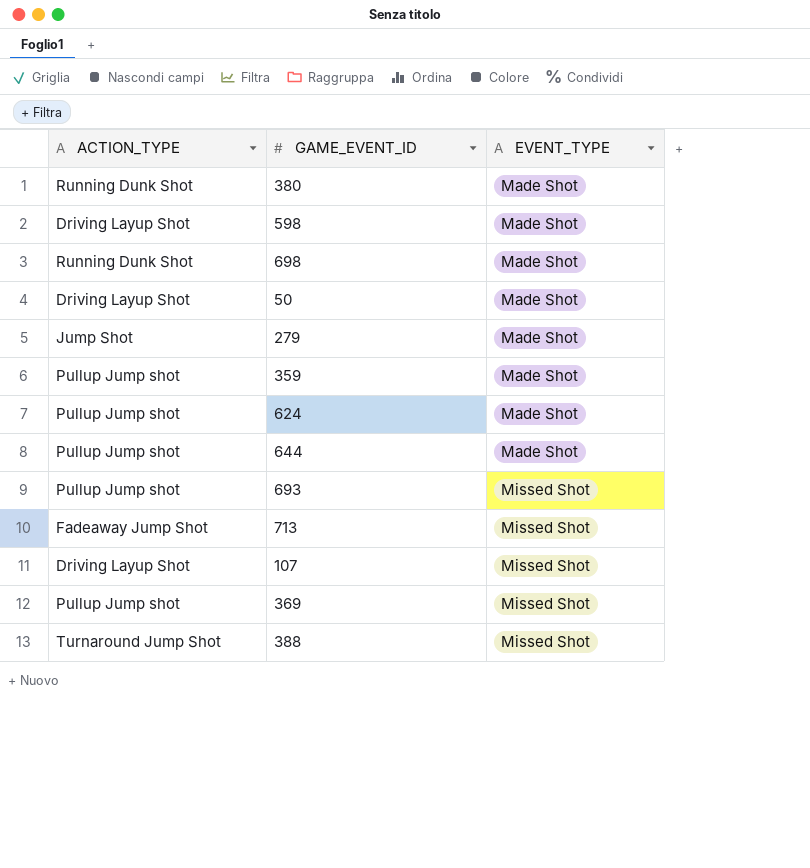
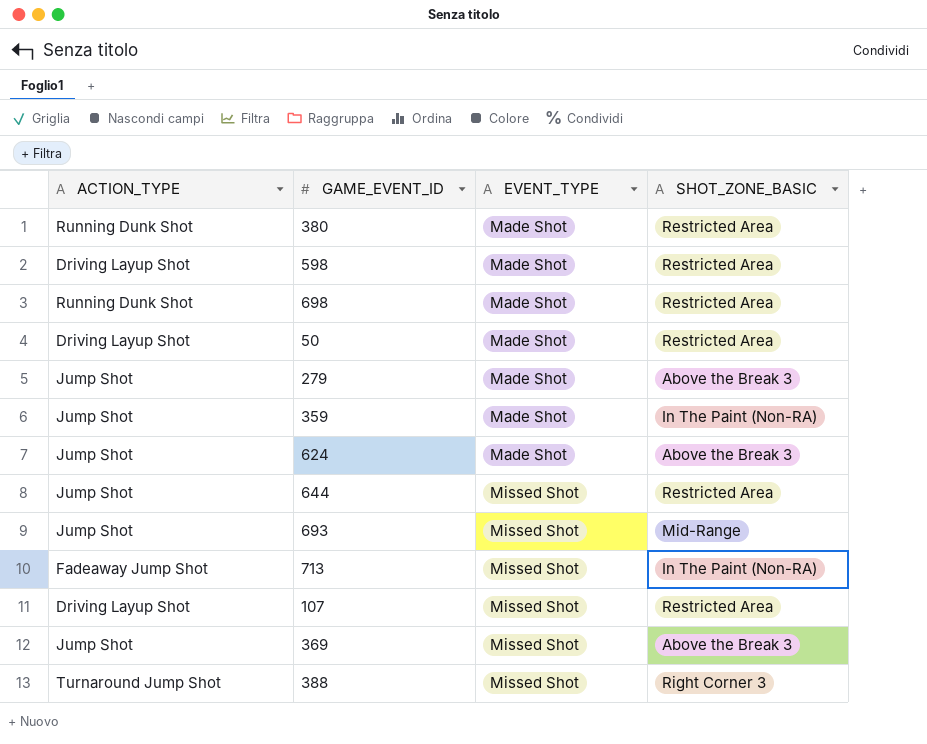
column SHOT_ZONE_BASIC | position: none -> 4
359 | ACTION_TYPE: Pullup Jump shot -> Jump Shot
624 | ACTION_TYPE: Pullup Jump shot -> Jump Shot
644 | ACTION_TYPE: Pullup Jump shot -> Jump Shot
644 | EVENT_TYPE: Made Shot -> Missed Shot
693 | ACTION_TYPE: Pullup Jump shot -> Jump Shot
369 | ACTION_TYPE: Pullup Jump shot -> Jump Shot

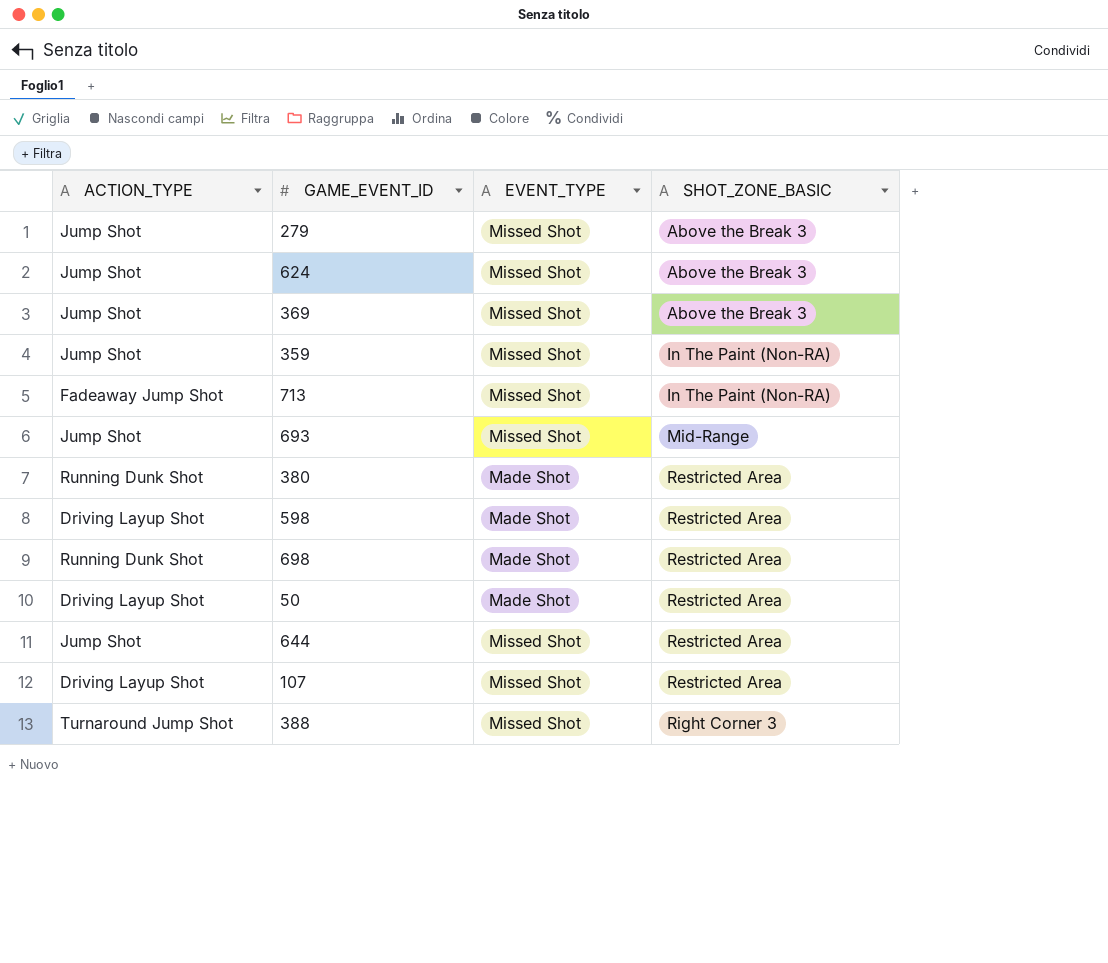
row order: EVENT_TYPE ascending -> SHOT_ZONE_BASIC ascending
279 | EVENT_TYPE: Made Shot -> Missed Shot
624 | EVENT_TYPE: Made Shot -> Missed Shot
359 | EVENT_TYPE: Made Shot -> Missed Shot

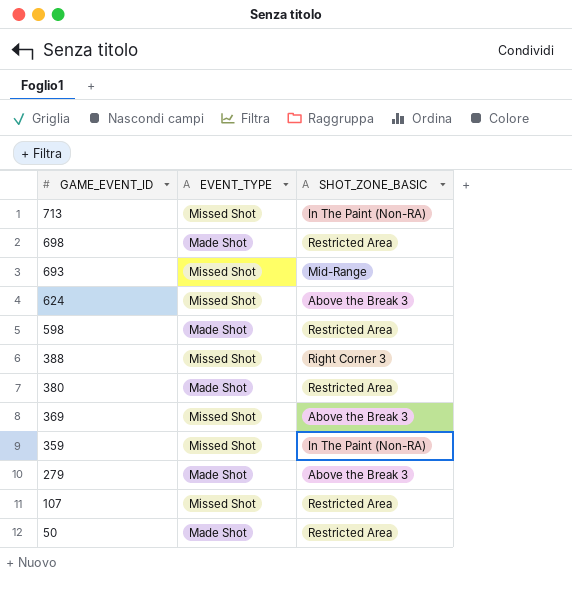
row order: SHOT_ZONE_BASIC ascending -> GAME_EVENT_ID descending
column ACTION_TYPE | position: 1 -> none
row 644: Jump Shot | Missed Shot | Restricted Area -> none
279 | EVENT_TYPE: Missed Shot -> Made Shot

